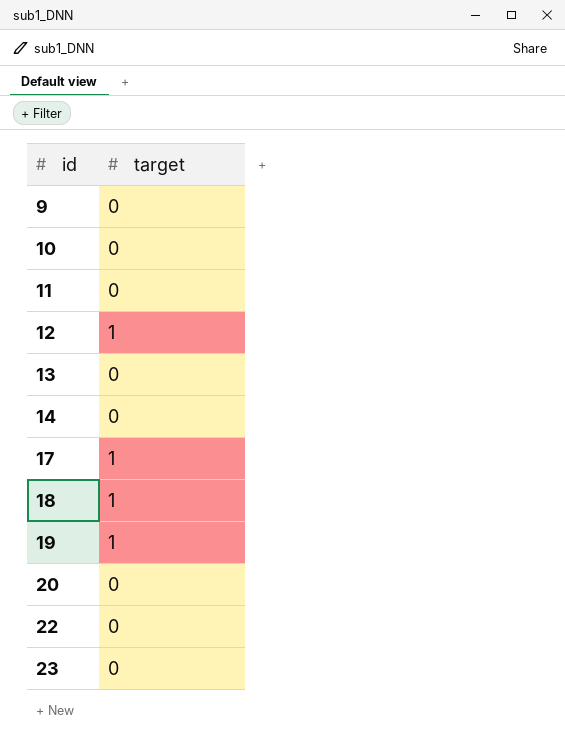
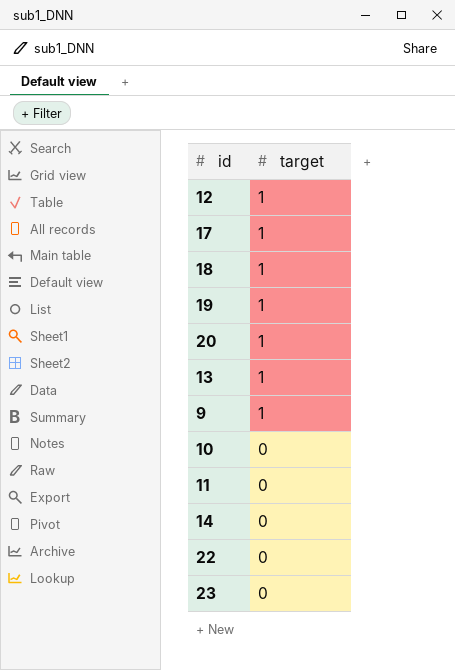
row order: id ascending -> target descending
20 | target: 0 -> 1
13 | target: 0 -> 1
9 | target: 0 -> 1

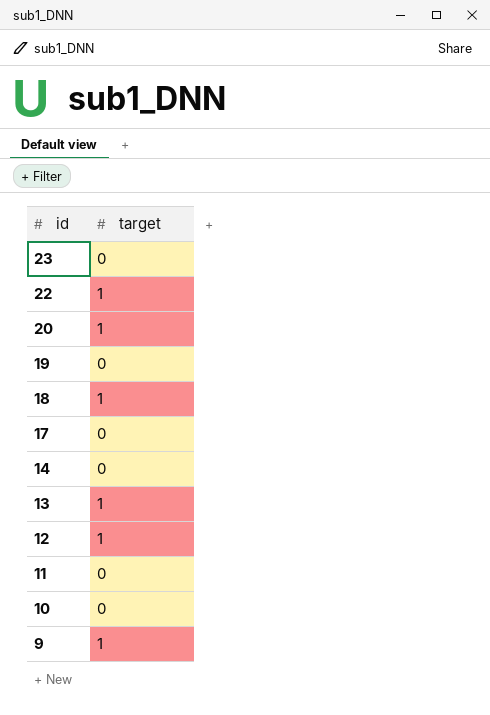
row order: target descending -> id descending
22 | target: 0 -> 1
19 | target: 1 -> 0
17 | target: 1 -> 0

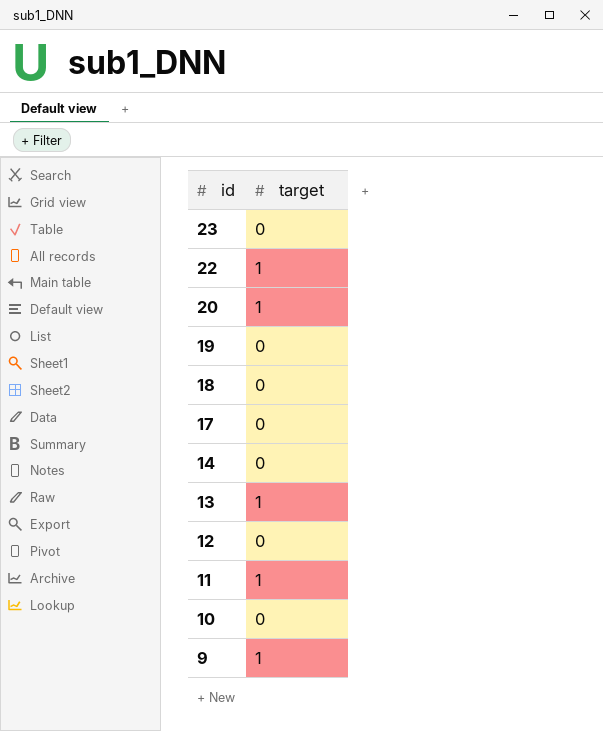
18 | target: 1 -> 0
12 | target: 1 -> 0
11 | target: 0 -> 1

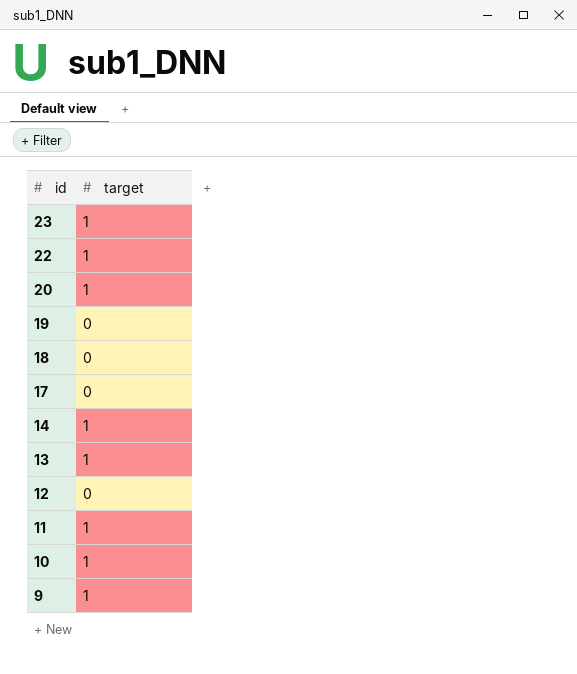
23 | target: 0 -> 1
14 | target: 0 -> 1
10 | target: 0 -> 1

